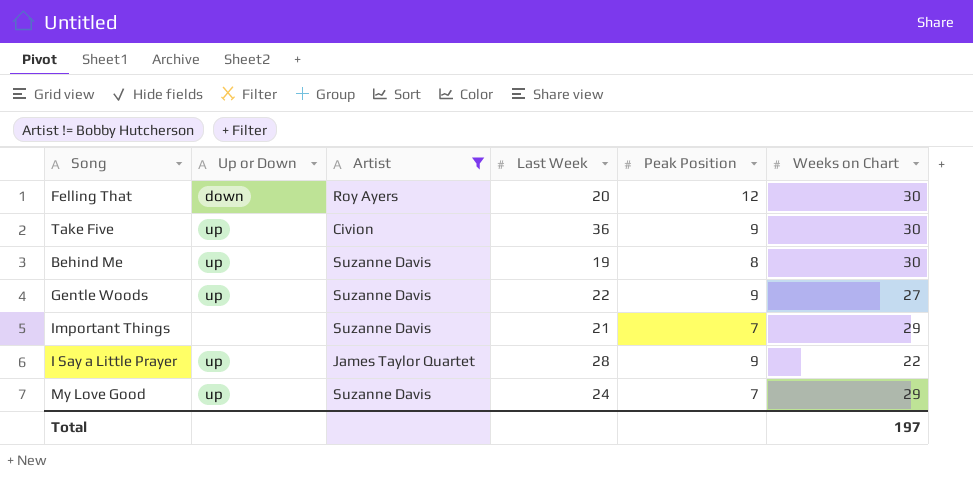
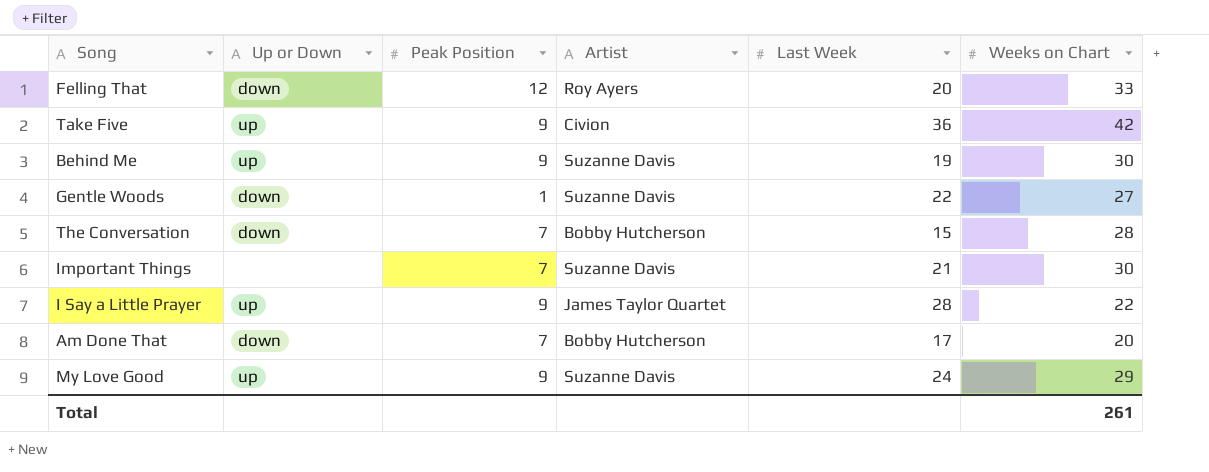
filter: Artist != Bobby Hutcherson -> none
column Peak Position | position: 5 -> 3
Felling That | Weeks on Chart: 30 -> 33
Take Five | Weeks on Chart: 30 -> 42
Behind Me | Peak Position: 8 -> 9
Gentle Woods | Up or Down: up -> down
Gentle Woods | Peak Position: 9 -> 1
Important Things | Weeks on Chart: 29 -> 30
My Love Good | Peak Position: 7 -> 9
Total | Weeks on Chart: 197 -> 261

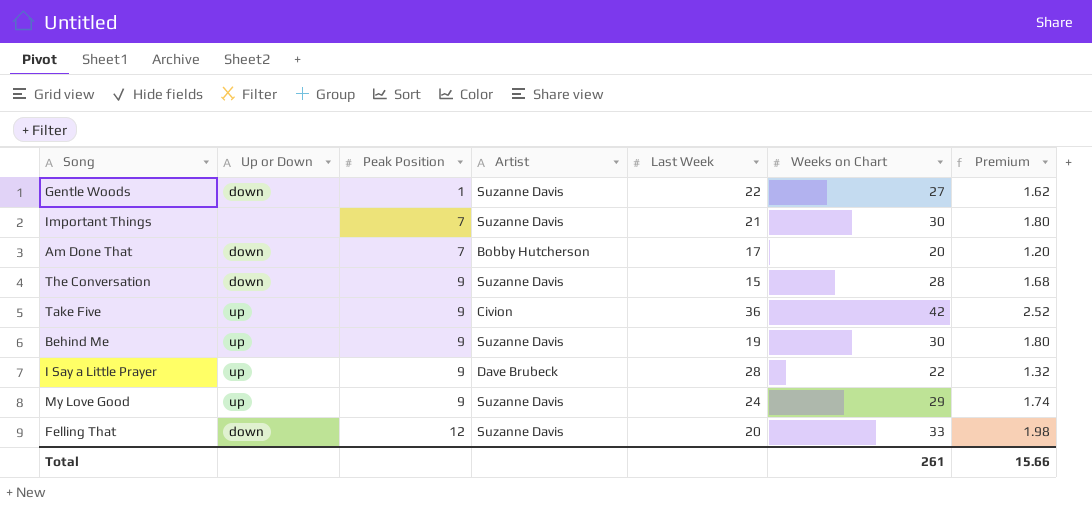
row order: none -> Peak Position ascending
column Premium | formula: none -> [Weeks on Chart] * 0.06
The Conversation | Peak Position: 7 -> 9
The Conversation | Artist: Bobby Hutcherson -> Suzanne Davis
I Say a Little Prayer | Artist: James Taylor Quartet -> Dave Brubeck
Felling That | Artist: Roy Ayers -> Suzanne Davis

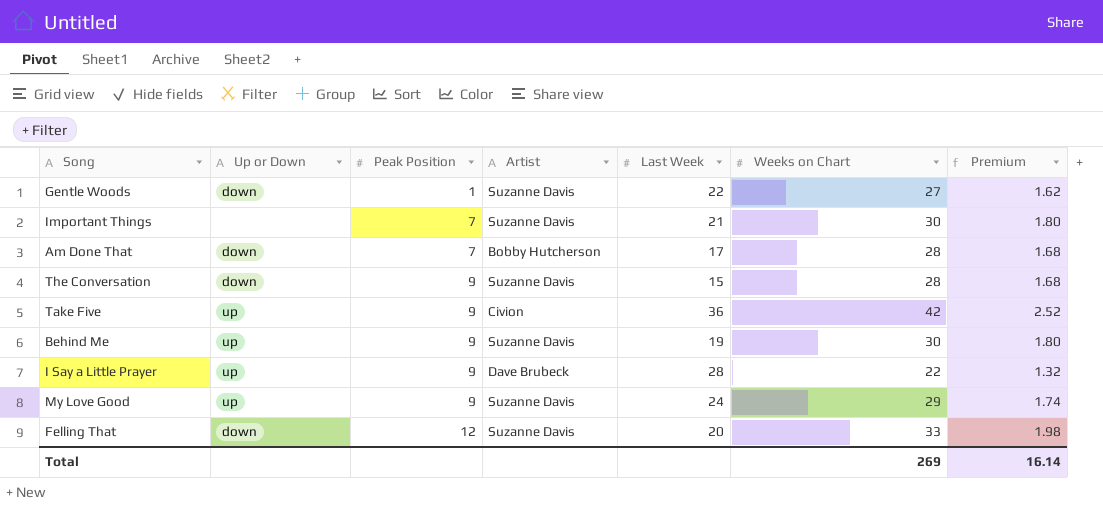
Am Done That | Weeks on Chart: 20 -> 28
Am Done That | Premium: 1.20 -> 1.68
Total | Weeks on Chart: 261 -> 269
Total | Premium: 15.66 -> 16.14

